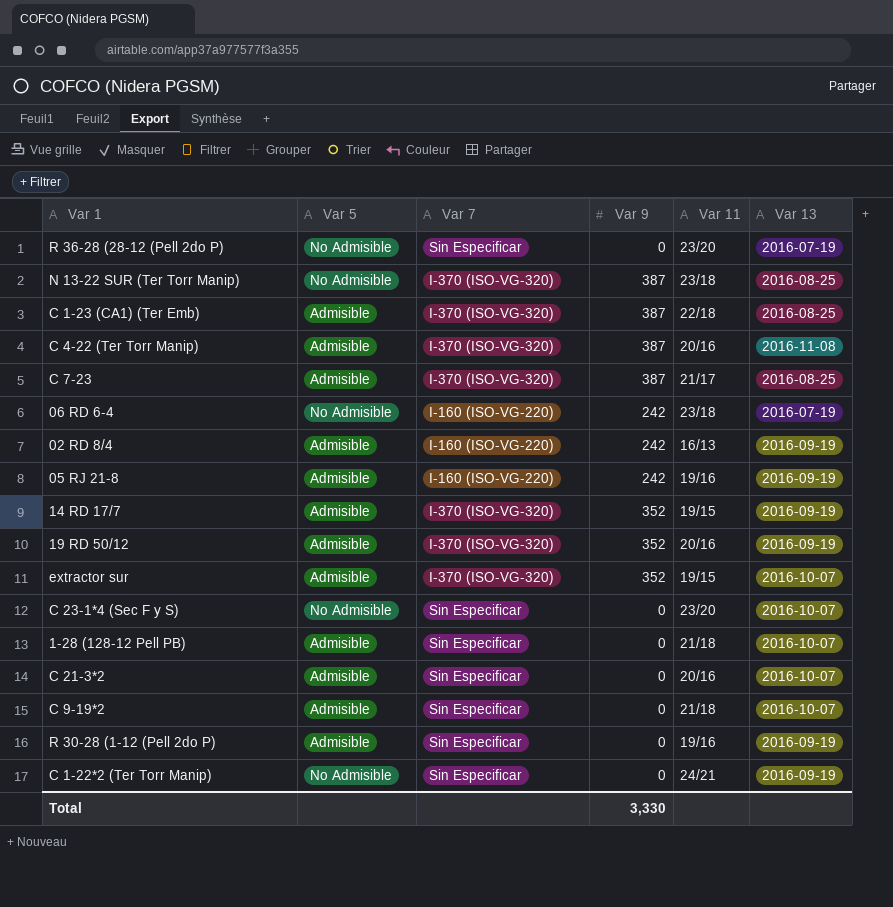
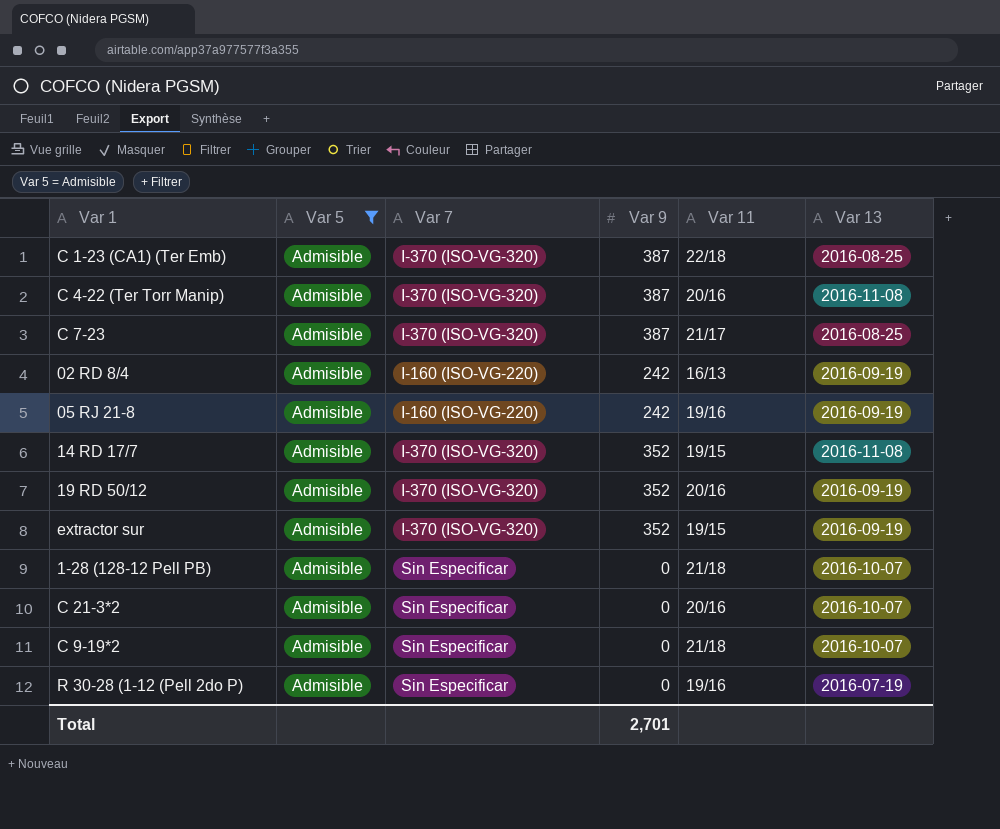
filter: none -> Var 5 = Admisible
14 RD 17/7 | Var 13: 2016-09-19 -> 2016-11-08
extractor sur | Var 13: 2016-10-07 -> 2016-09-19
R 30-28 (1-12 (Pell 2do P) | Var 13: 2016-09-19 -> 2016-07-19
Total | Var 9: 3,330 -> 2,701

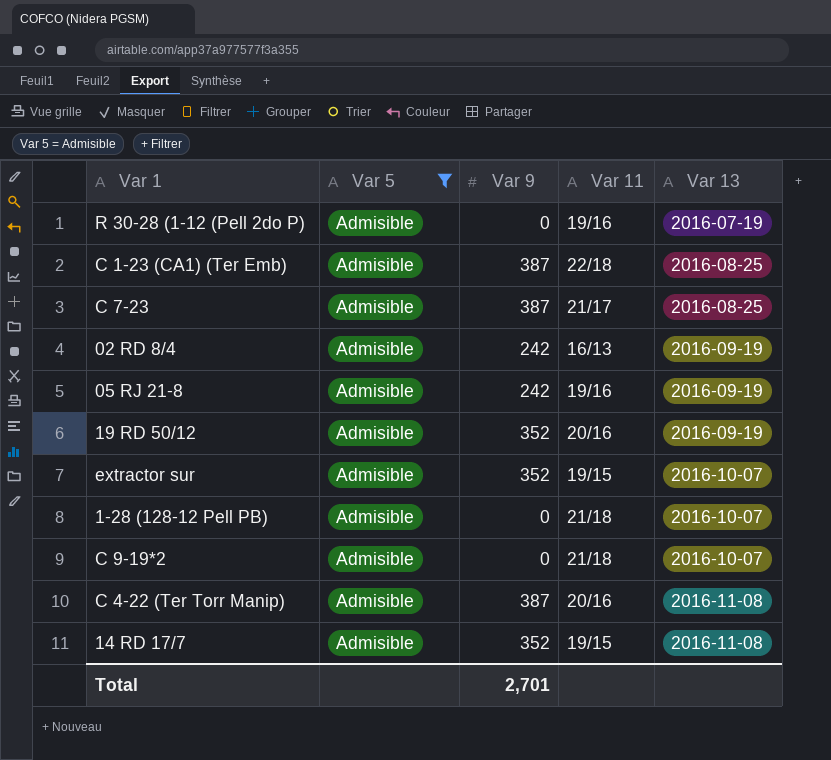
row order: none -> Var 13 ascending
column Var 7 | position: 3 -> none
row C 21-3*2: Admisible | Sin Especificar | 0 | 20/16 | 2016-10-07 -> none
extractor sur | Var 13: 2016-09-19 -> 2016-10-07

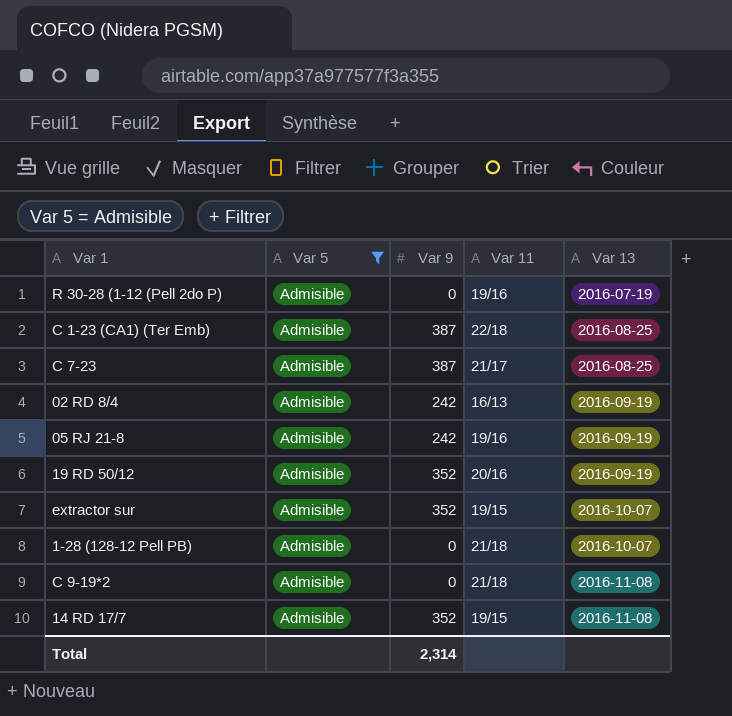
row C 4-22 (Ter Torr Manip): Admisible | 387 | 20/16 | 2016-11-08 -> none
C 9-19*2 | Var 13: 2016-10-07 -> 2016-11-08
Total | Var 9: 2,701 -> 2,314

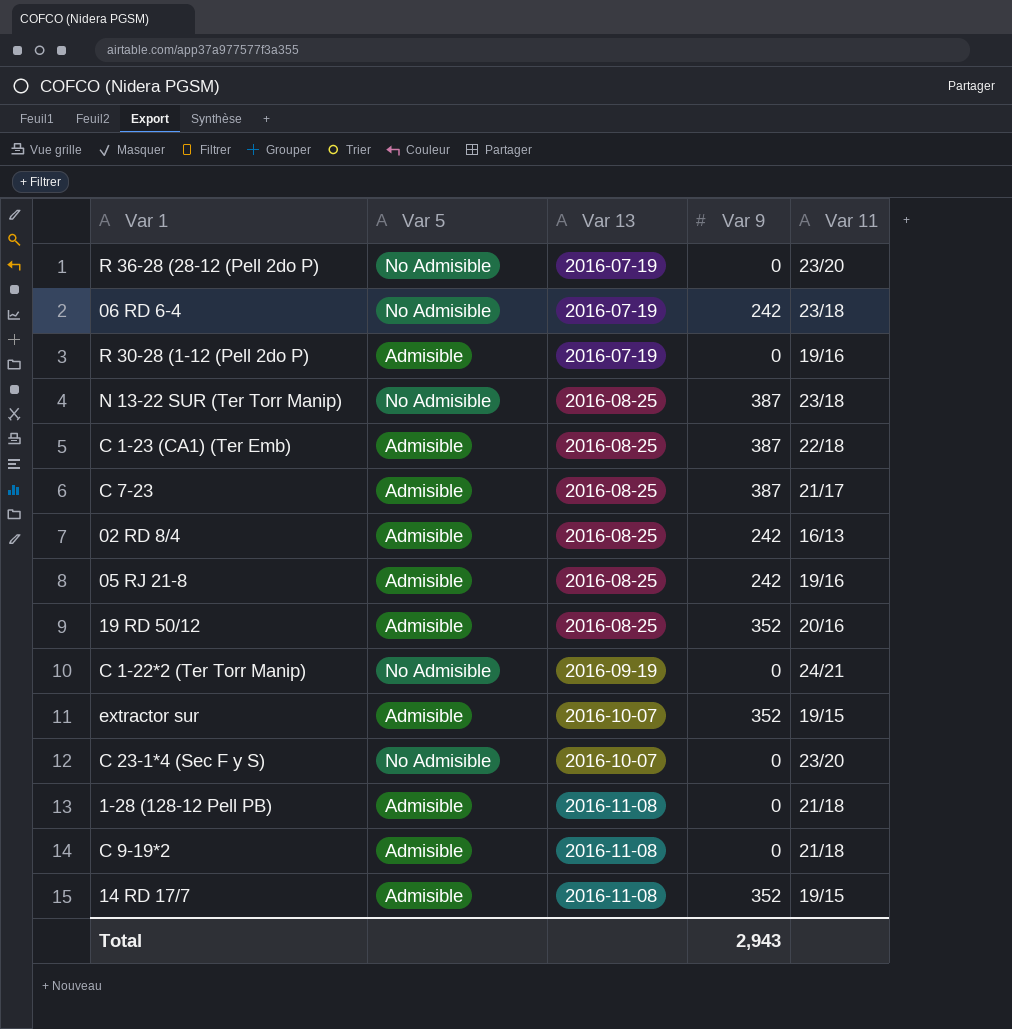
filter: Var 5 = Admisible -> none
column Var 13 | position: 5 -> 3
02 RD 8/4 | Var 13: 2016-09-19 -> 2016-08-25
05 RJ 21-8 | Var 13: 2016-09-19 -> 2016-08-25
19 RD 50/12 | Var 13: 2016-09-19 -> 2016-08-25
1-28 (128-12 Pell PB) | Var 13: 2016-10-07 -> 2016-11-08
Total | Var 9: 2,314 -> 2,943

